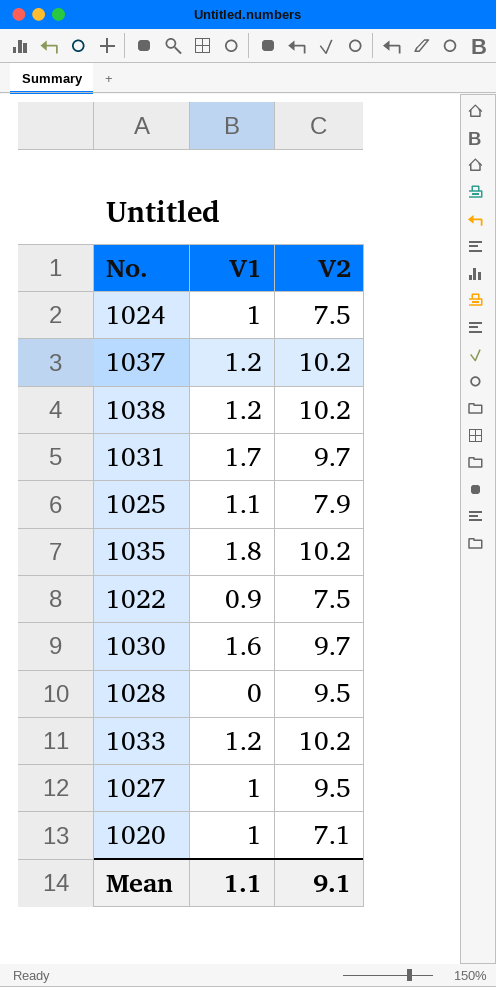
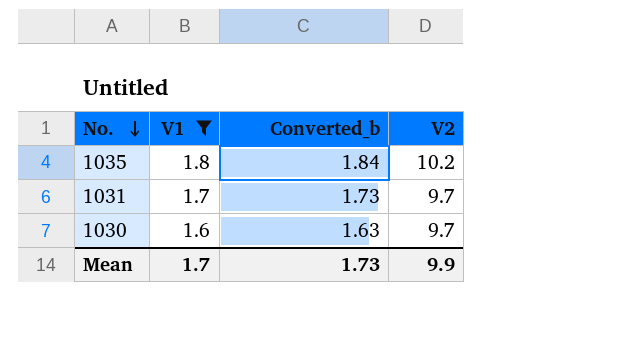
filter: none -> V1 >= 1.6
row order: none -> No. descending
column Converted_b | formula: none -> [V1] * 1.02
Mean | V1: 1.1 -> 1.7
Mean | V2: 9.1 -> 9.9

